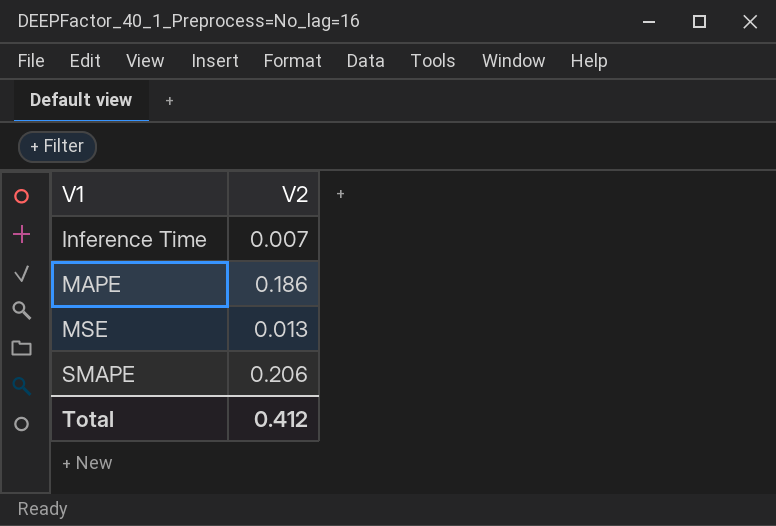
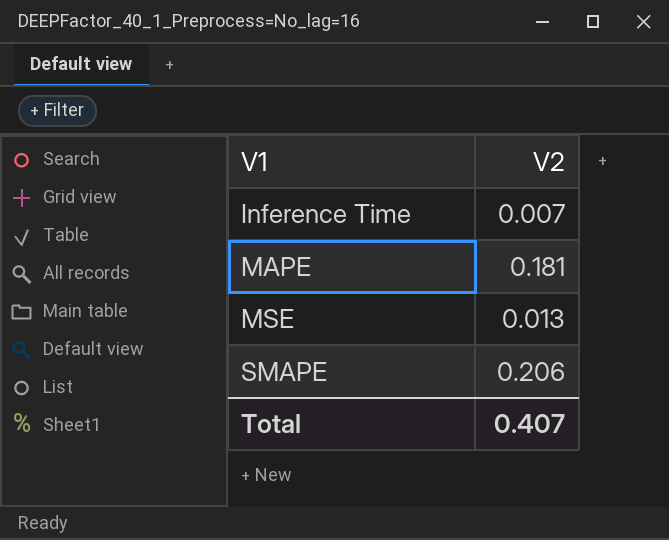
MAPE | V2: 0.186 -> 0.181
Total | V2: 0.412 -> 0.407

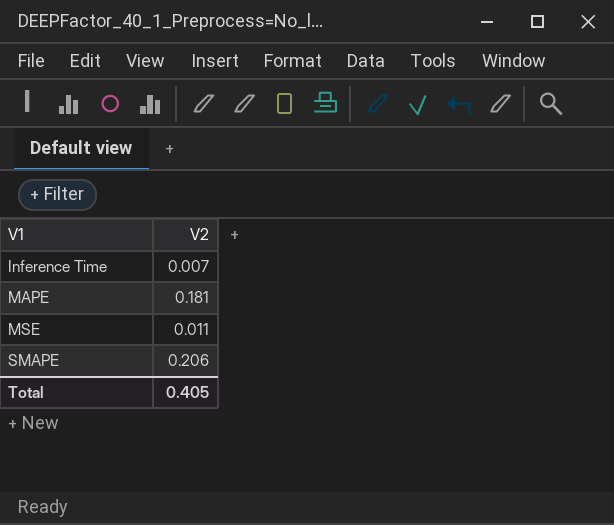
MSE | V2: 0.013 -> 0.011
Total | V2: 0.407 -> 0.405

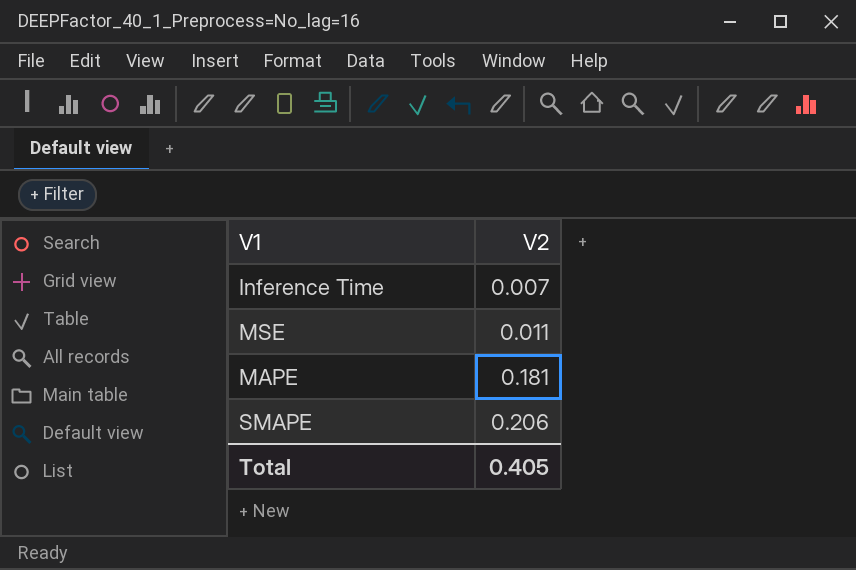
row order: V1 ascending -> V2 ascending

